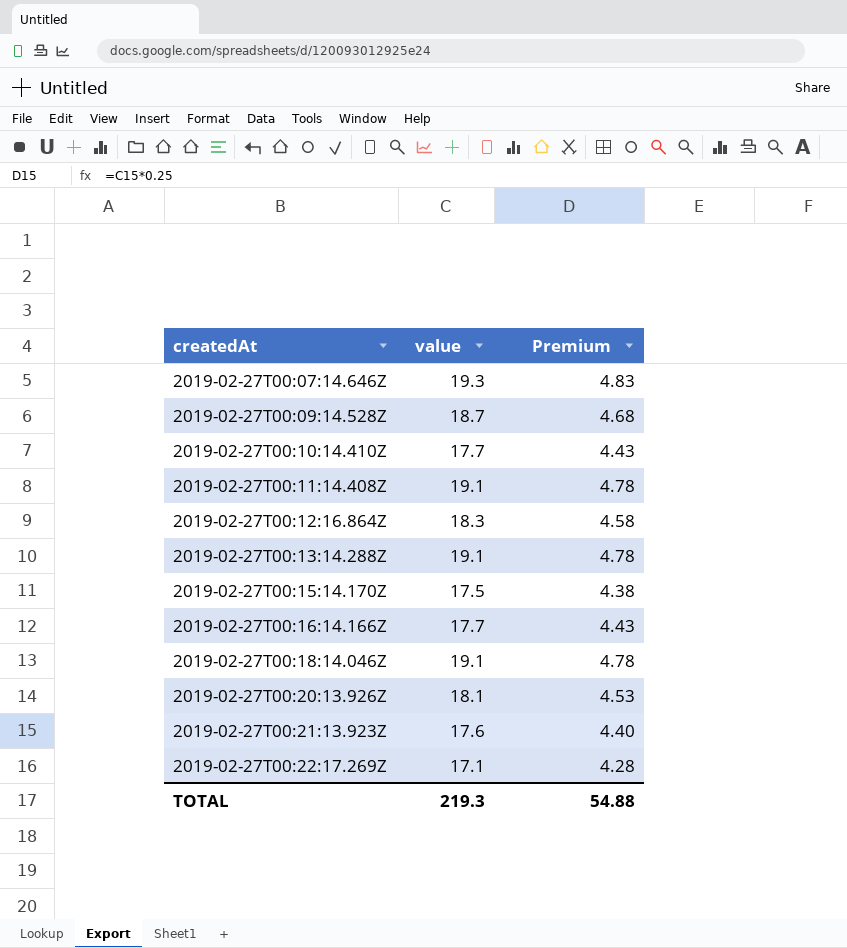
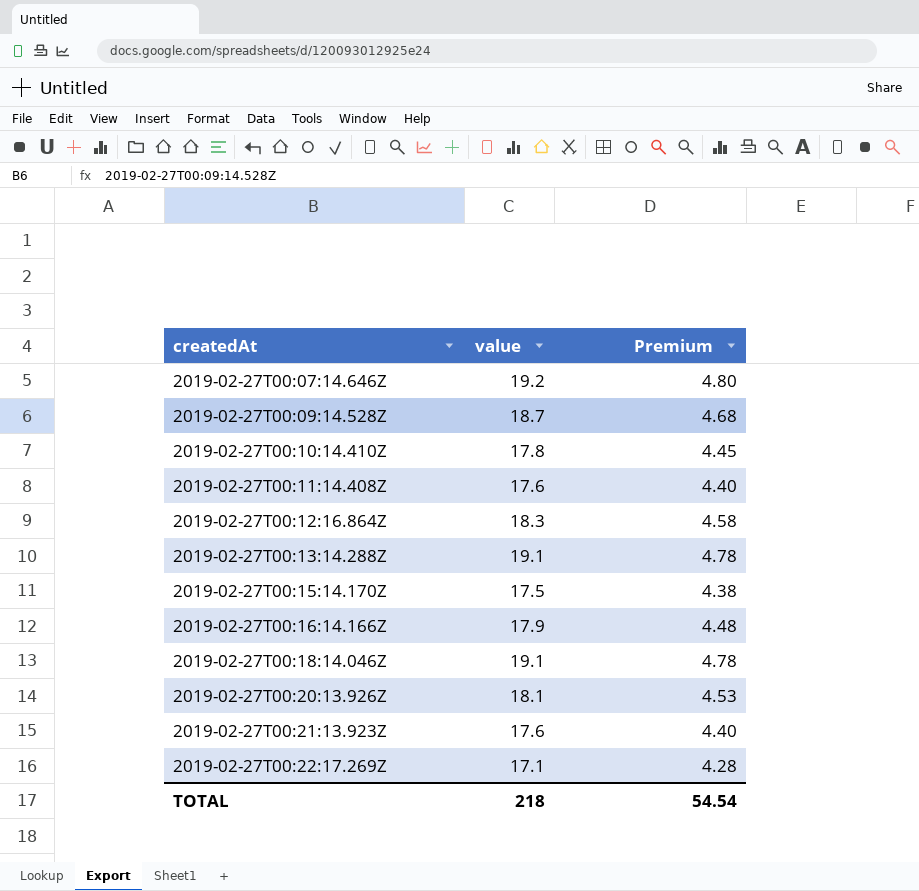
2019-02-27T00:07:14.646Z | value: 19.3 -> 19.2
2019-02-27T00:07:14.646Z | Premium: 4.83 -> 4.80
2019-02-27T00:10:14.410Z | value: 17.7 -> 17.8
2019-02-27T00:10:14.410Z | Premium: 4.43 -> 4.45
2019-02-27T00:11:14.408Z | value: 19.1 -> 17.6
2019-02-27T00:11:14.408Z | Premium: 4.78 -> 4.40
2019-02-27T00:16:14.166Z | value: 17.7 -> 17.9
2019-02-27T00:16:14.166Z | Premium: 4.43 -> 4.48
TOTAL | value: 219.3 -> 218
TOTAL | Premium: 54.88 -> 54.54

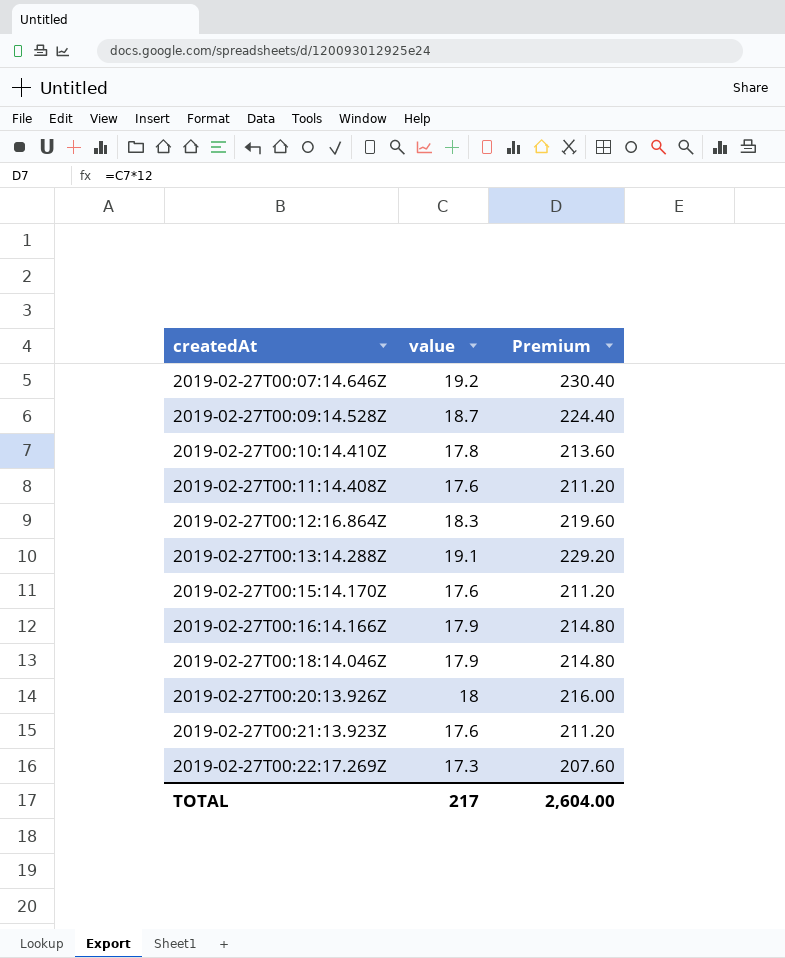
column Premium | formula: [value] * 0.25 -> [value] * 12
2019-02-27T00:15:14.170Z | value: 17.5 -> 17.6
2019-02-27T00:18:14.046Z | value: 19.1 -> 17.9
2019-02-27T00:20:13.926Z | value: 18.1 -> 18
2019-02-27T00:22:17.269Z | value: 17.1 -> 17.3
TOTAL | value: 218 -> 217
TOTAL | Premium: 54.54 -> 2,604.00

